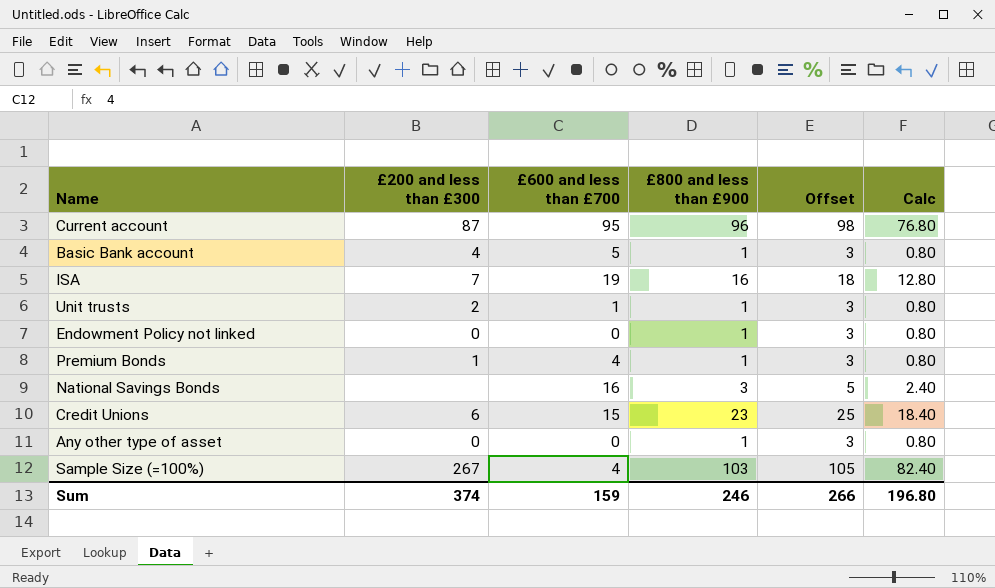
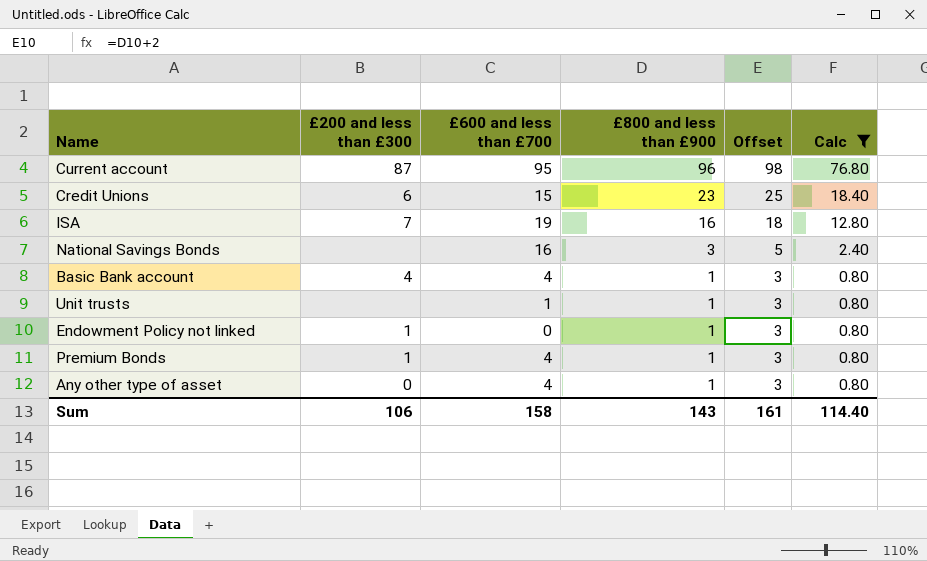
filter: none -> Calc != 82.40
row order: none -> £800 and less than £900 descending
Basic Bank account | £600 and less than £700: 5 -> 4
Unit trusts | £200 and less than £300: 2 -> none
Endowment Policy not linked | £200 and less than £300: 0 -> 1
Any other type of asset | £600 and less than £700: 0 -> 4
Sum | £200 and less than £300: 374 -> 106
Sum | £600 and less than £700: 159 -> 158
Sum | £800 and less than £900: 246 -> 143
Sum | Offset: 266 -> 161
Sum | Calc: 196.80 -> 114.40

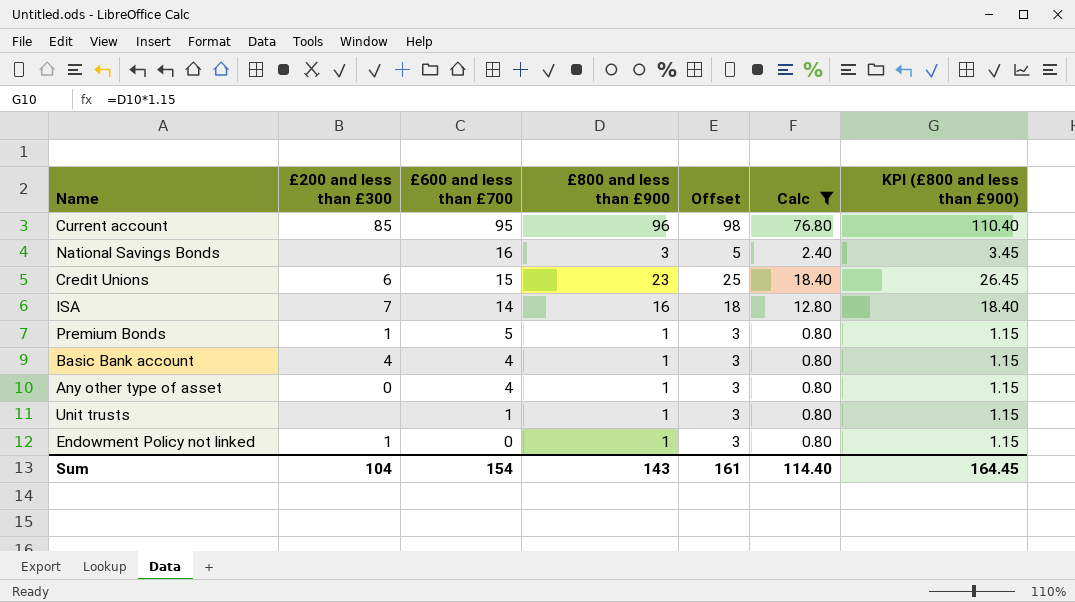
row order: £800 and less than £900 descending -> £600 and less than £700 descending
column KPI (£800 and less than £900) | formula: none -> [£800 and less than £900] * 1.15
Current account | £200 and less than £300: 87 -> 85
ISA | £600 and less than £700: 19 -> 14
Premium Bonds | £600 and less than £700: 4 -> 5
Sum | £200 and less than £300: 106 -> 104
Sum | £600 and less than £700: 158 -> 154

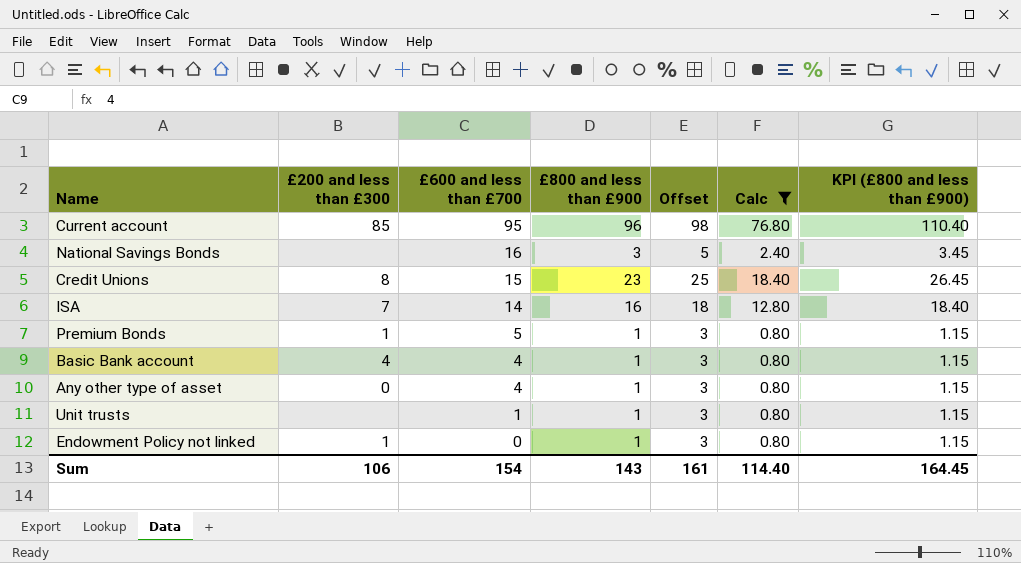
Credit Unions | £200 and less than £300: 6 -> 8
Sum | £200 and less than £300: 104 -> 106

